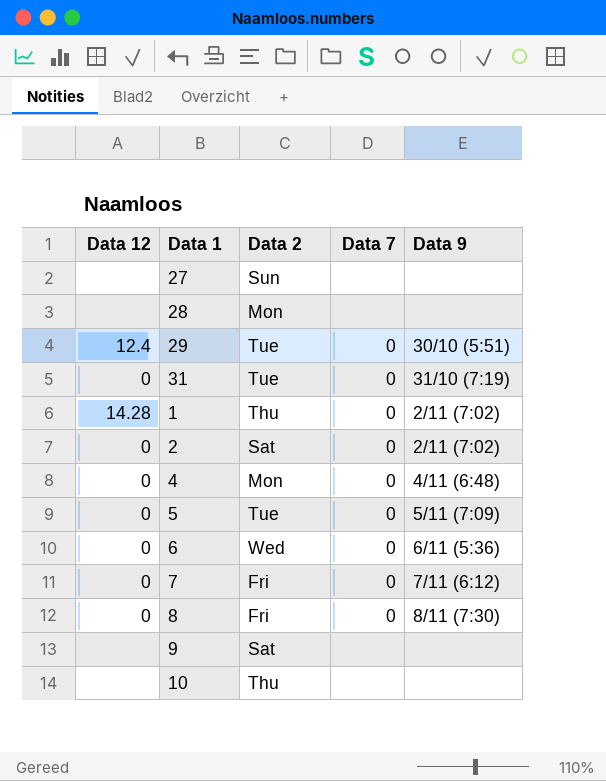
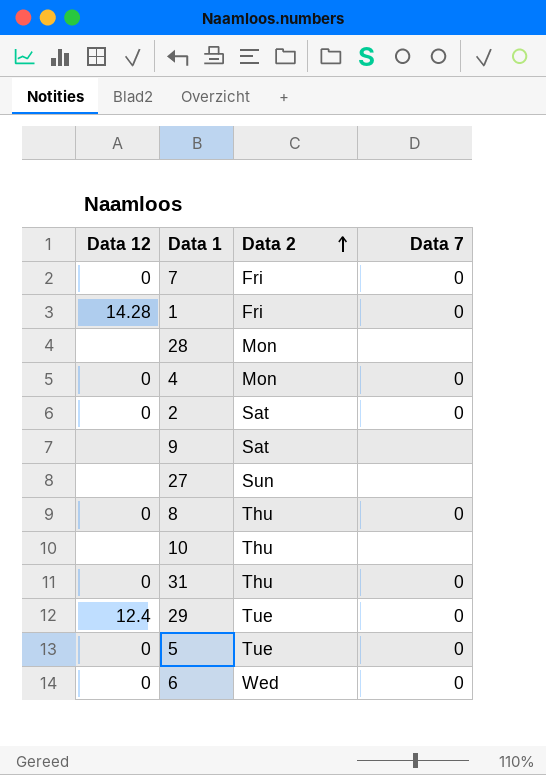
row order: none -> Data 2 ascending
column Data 9 | position: 5 -> none
1 | Data 2: Thu -> Fri
8 | Data 2: Fri -> Thu
31 | Data 2: Tue -> Thu

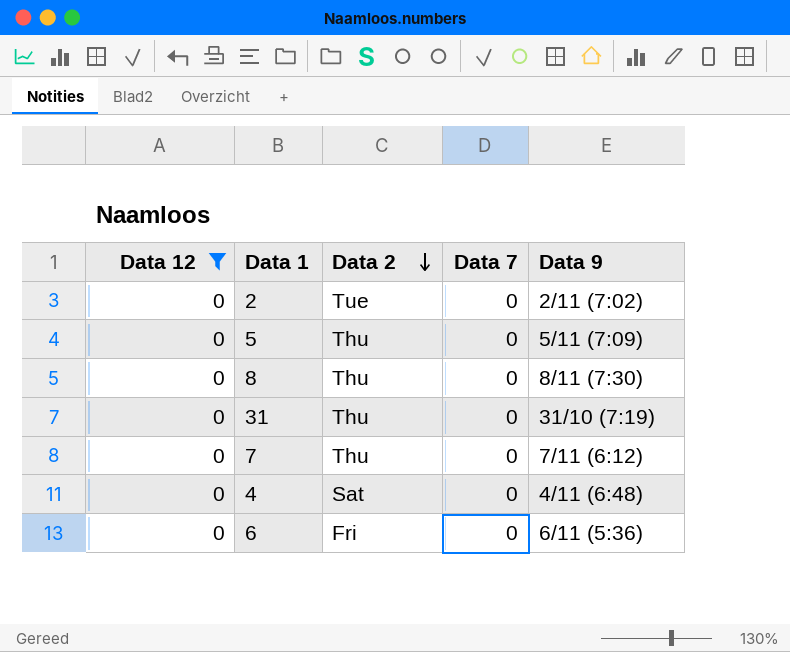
filter: none -> Data 12 = 0
row order: Data 2 ascending -> Data 2 descending
column Data 9 | position: none -> 5
2 | Data 2: Sat -> Tue
5 | Data 2: Tue -> Thu
7 | Data 2: Fri -> Thu
4 | Data 2: Mon -> Sat
6 | Data 2: Wed -> Fri

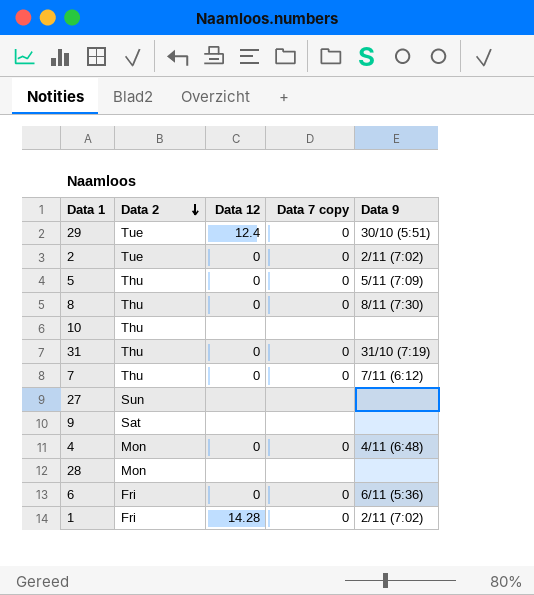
filter: Data 12 = 0 -> none
column Data 12 | position: 1 -> 3
column name: Data 7 -> Data 7 copy
4 | Data 2: Sat -> Mon

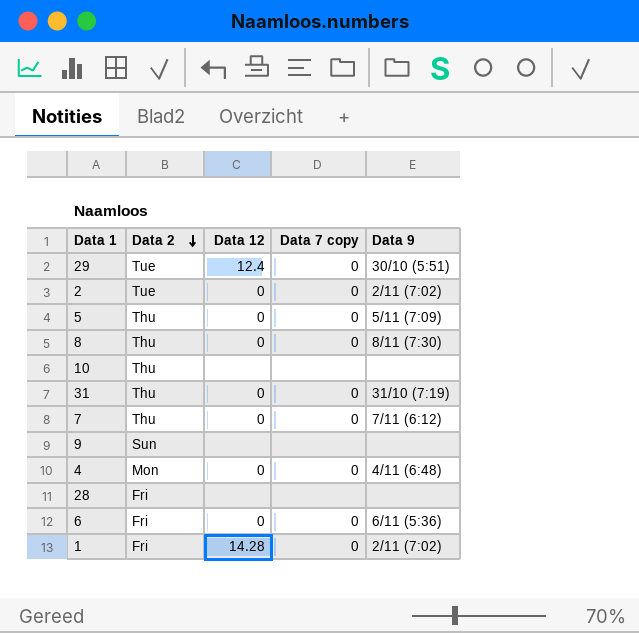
row 27: Sun | none | none | none -> none
9 | Data 2: Sat -> Sun
28 | Data 2: Mon -> Fri

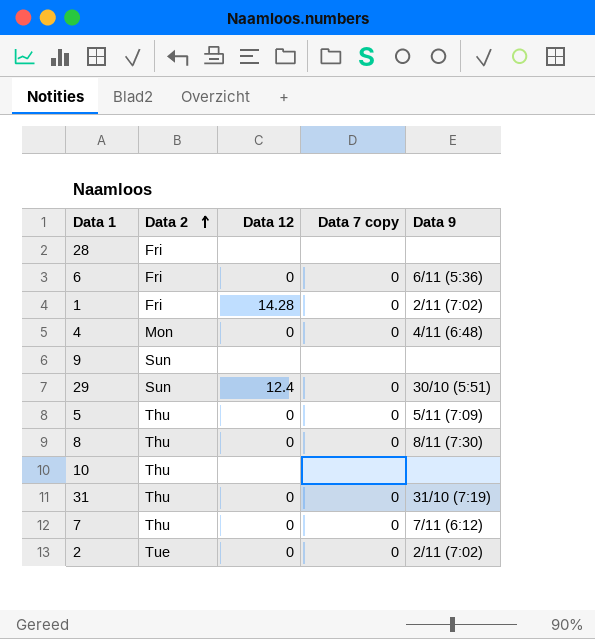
row order: Data 2 descending -> Data 2 ascending
29 | Data 2: Tue -> Sun

